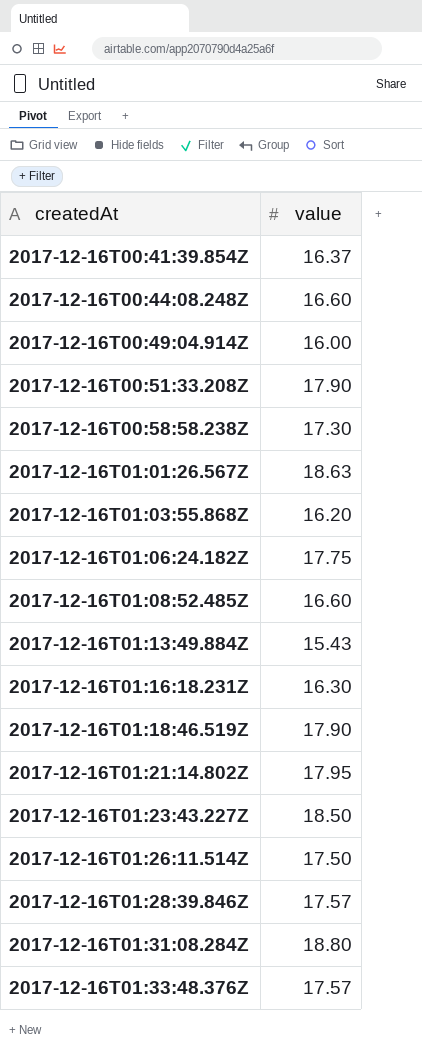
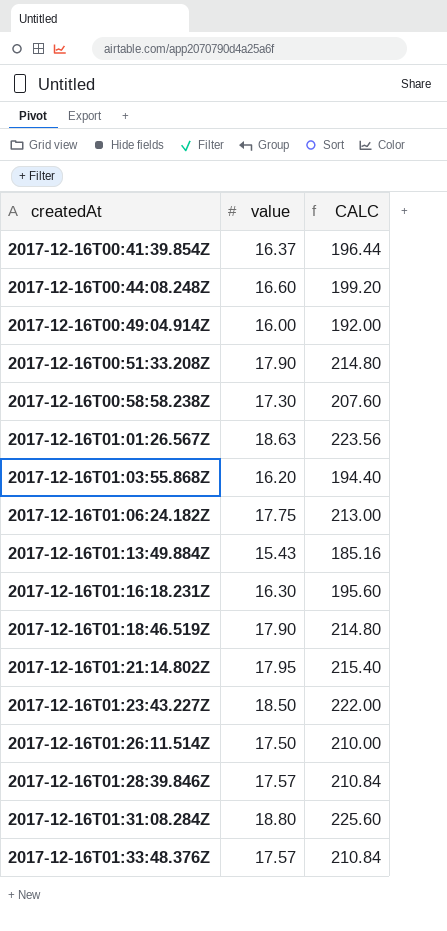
column CALC | formula: none -> [value] * 12
row 2017-12-16T01:08:52.485Z: 16.60 -> none

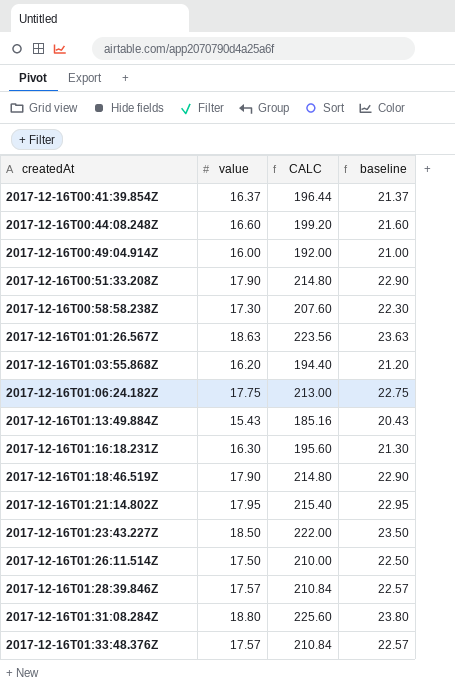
column baseline | formula: none -> [value] + 5

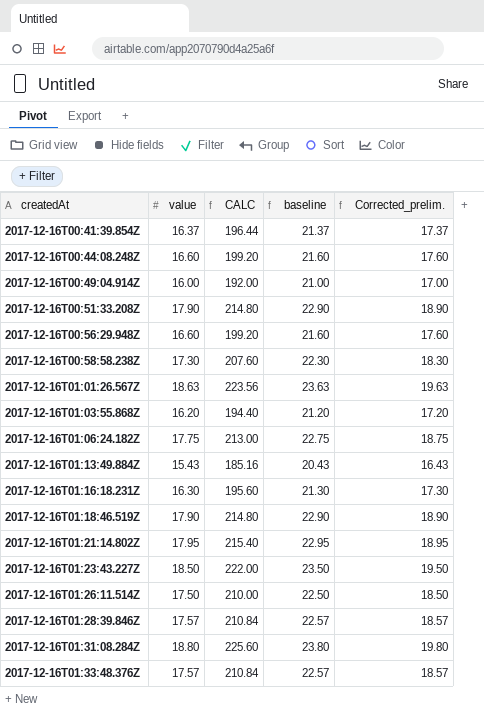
column Corrected_prelim. | formula: none -> [value] + 1
row 2017-12-16T00:56:29.948Z: none -> 16.60 | 199.20 | 21.60 | 17.60

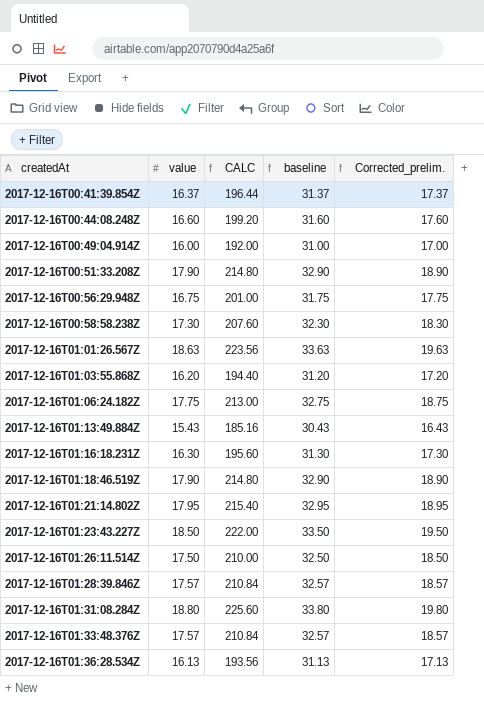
column baseline | formula: [value] + 5 -> [value] + 15
2017-12-16T00:56:29.948Z | value: 16.60 -> 16.75
2017-12-16T00:56:29.948Z | CALC: 199.20 -> 201.00
2017-12-16T00:56:29.948Z | Corrected_prelim.: 17.60 -> 17.75
row 2017-12-16T01:36:28.534Z: none -> 16.13 | 193.56 | 31.13 | 17.13

